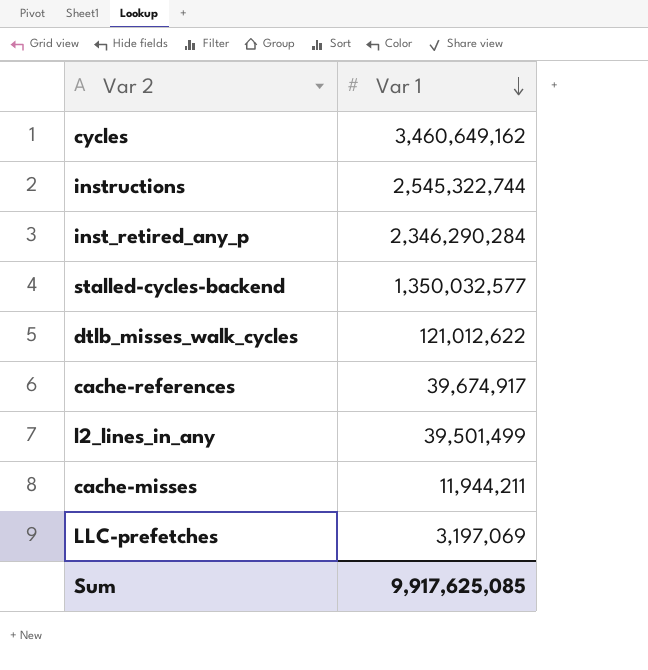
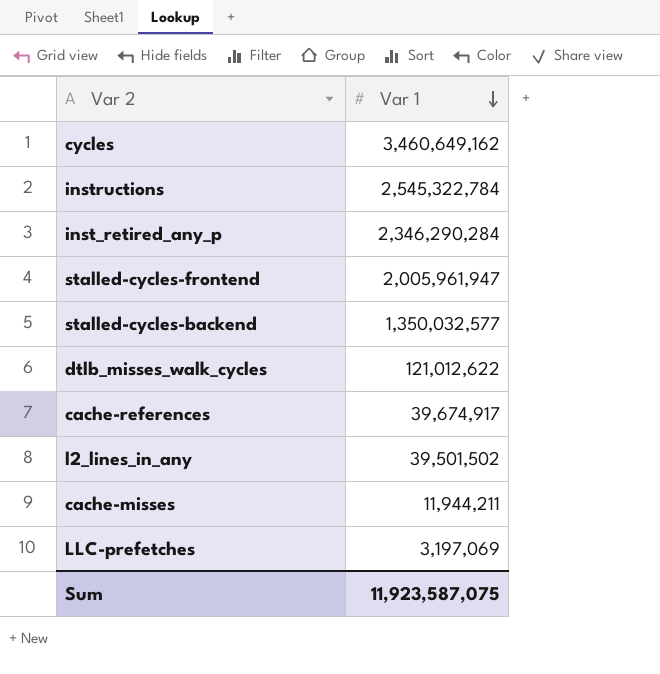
instructions | Var 1: 2,545,322,744 -> 2,545,322,784
row stalled-cycles-frontend: none -> 2,005,961,947
l2_lines_in_any | Var 1: 39,501,499 -> 39,501,502
Sum | Var 1: 9,917,625,085 -> 11,923,587,075

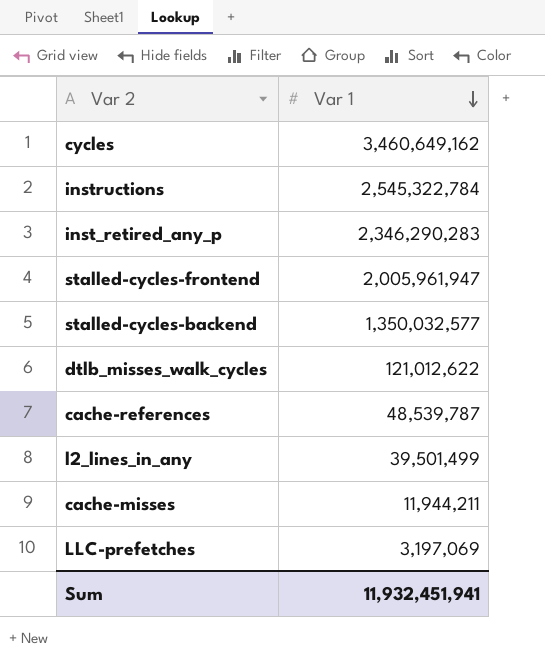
inst_retired_any_p | Var 1: 2,346,290,284 -> 2,346,290,283
cache-references | Var 1: 39,674,917 -> 48,539,787
l2_lines_in_any | Var 1: 39,501,502 -> 39,501,499
Sum | Var 1: 11,923,587,075 -> 11,932,451,941

